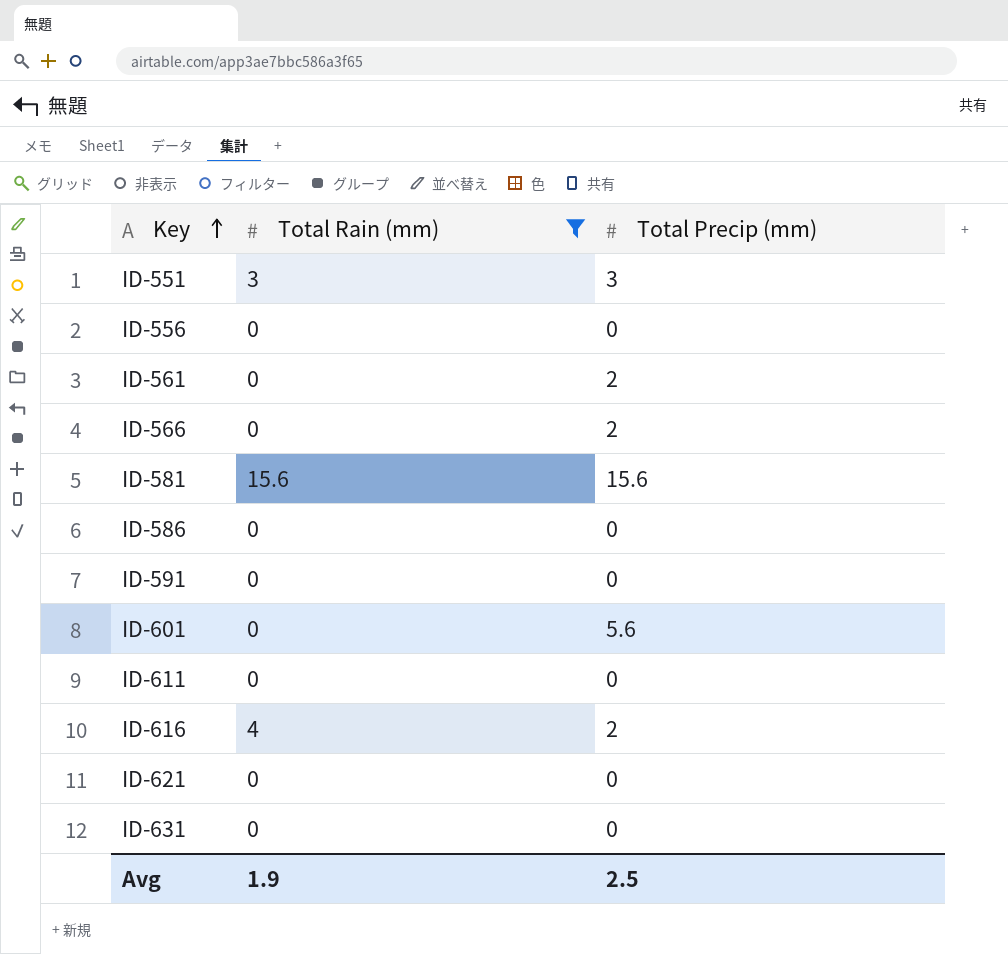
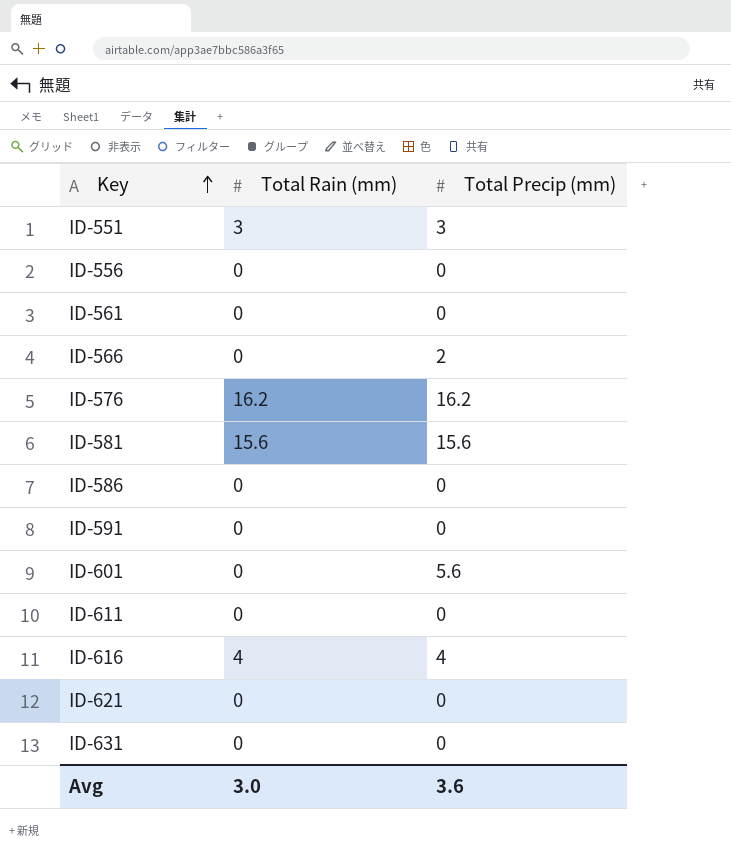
filter: Total Rain (mm) != 16.2 -> none
ID-561 | Total Precip (mm): 2 -> 0
ID-616 | Total Precip (mm): 2 -> 4
Avg | Total Rain (mm): 1.9 -> 3.0
Avg | Total Precip (mm): 2.5 -> 3.6

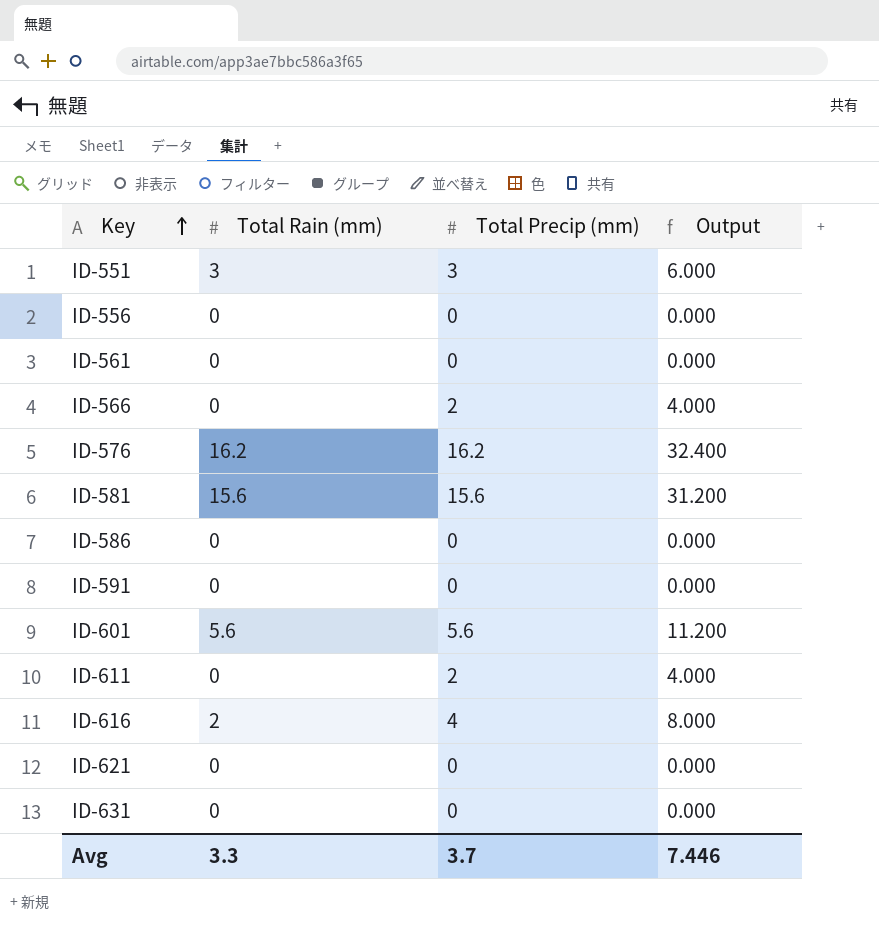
column Output | formula: none -> [Total Precip (mm)] * 2
ID-601 | Total Rain (mm): 0 -> 5.6
ID-611 | Total Precip (mm): 0 -> 2
ID-616 | Total Rain (mm): 4 -> 2
Avg | Total Rain (mm): 3.0 -> 3.3
Avg | Total Precip (mm): 3.6 -> 3.7

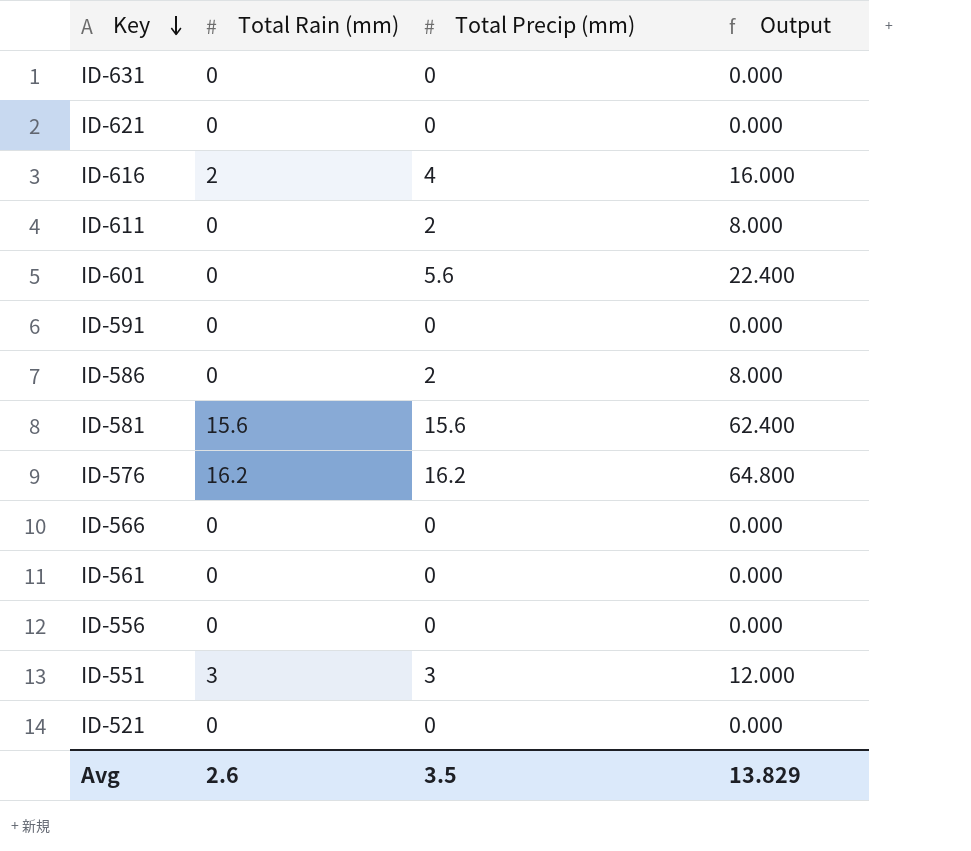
row order: Key ascending -> Key descending
column Output | formula: [Total Precip (mm)] * 2 -> [Total Precip (mm)] * 4
ID-601 | Total Rain (mm): 5.6 -> 0
ID-586 | Total Precip (mm): 0 -> 2
ID-566 | Total Precip (mm): 2 -> 0
row ID-521: none -> 0 | 0 | 0.000
Avg | Total Rain (mm): 3.3 -> 2.6
Avg | Total Precip (mm): 3.7 -> 3.5
Avg | Output: 7.446 -> 13.829

